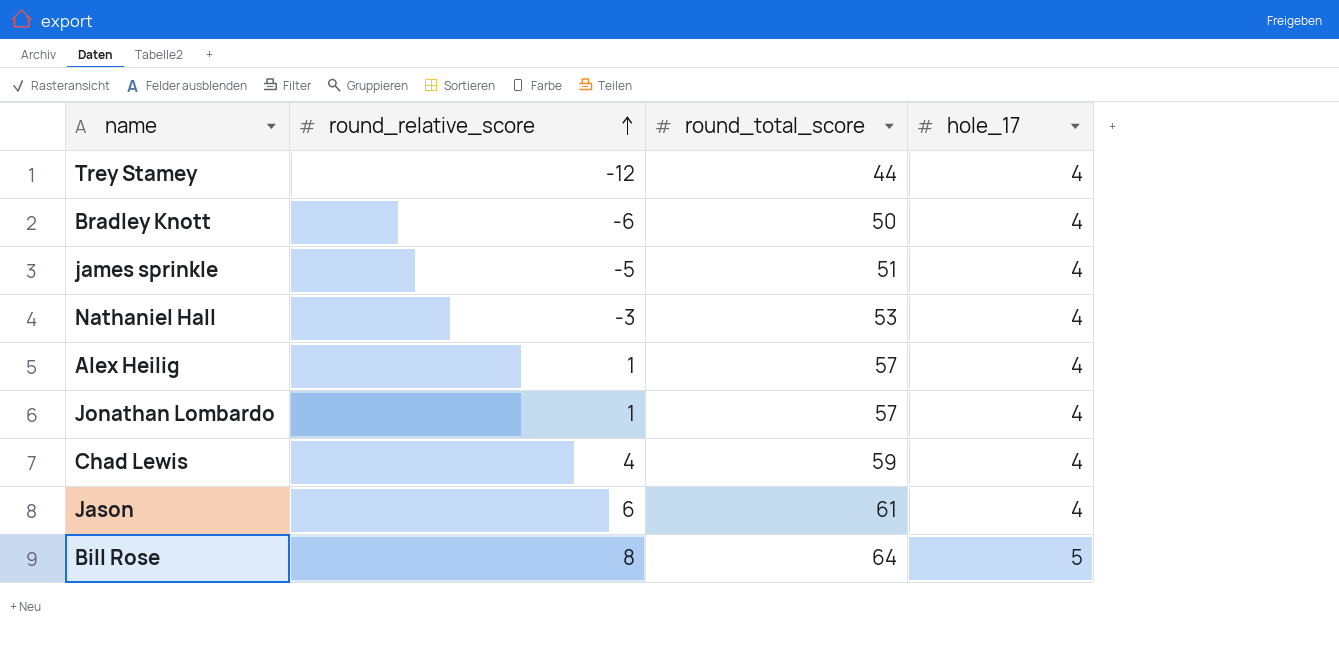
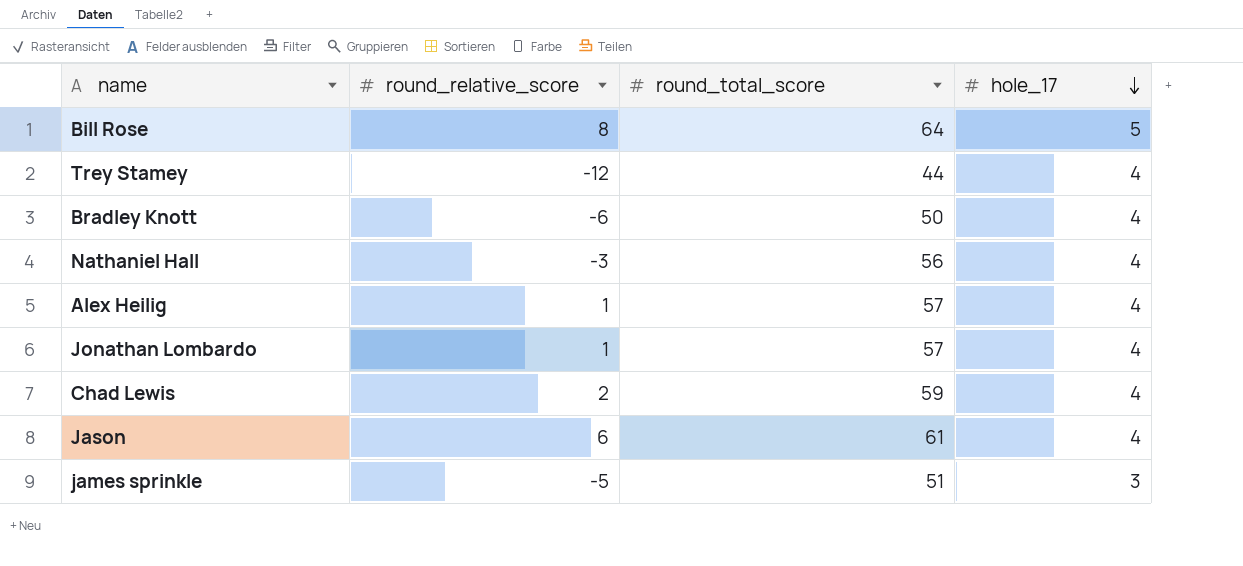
row order: round_relative_score ascending -> hole_17 descending
Nathaniel Hall | round_total_score: 53 -> 56
Chad Lewis | round_relative_score: 4 -> 2
james sprinkle | hole_17: 4 -> 3

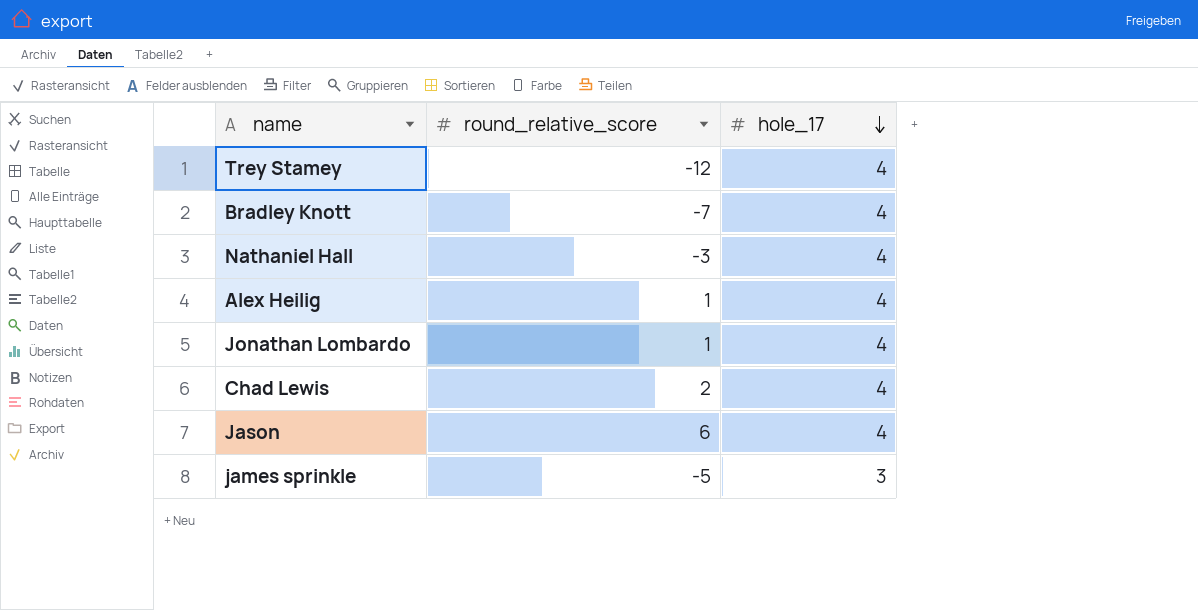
column round_total_score | position: 3 -> none
row Bill Rose: 8 | 64 | 5 -> none
Bradley Knott | round_relative_score: -6 -> -7

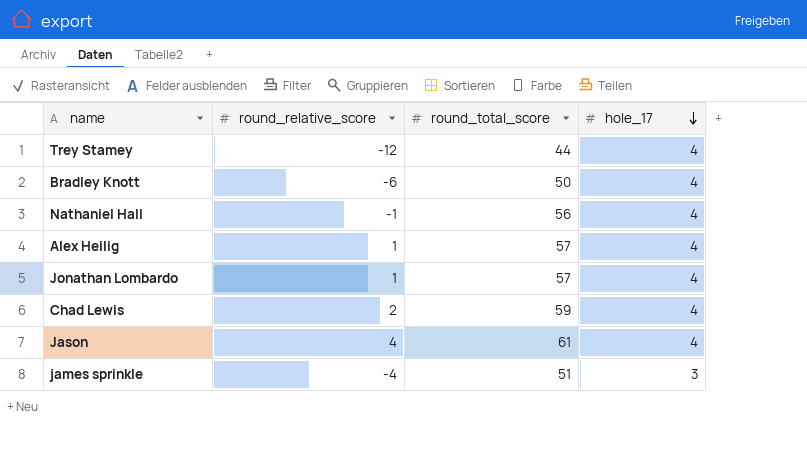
column round_total_score | position: none -> 3
Bradley Knott | round_relative_score: -7 -> -6
Nathaniel Hall | round_relative_score: -3 -> -1
Jason | round_relative_score: 6 -> 4
james sprinkle | round_relative_score: -5 -> -4

